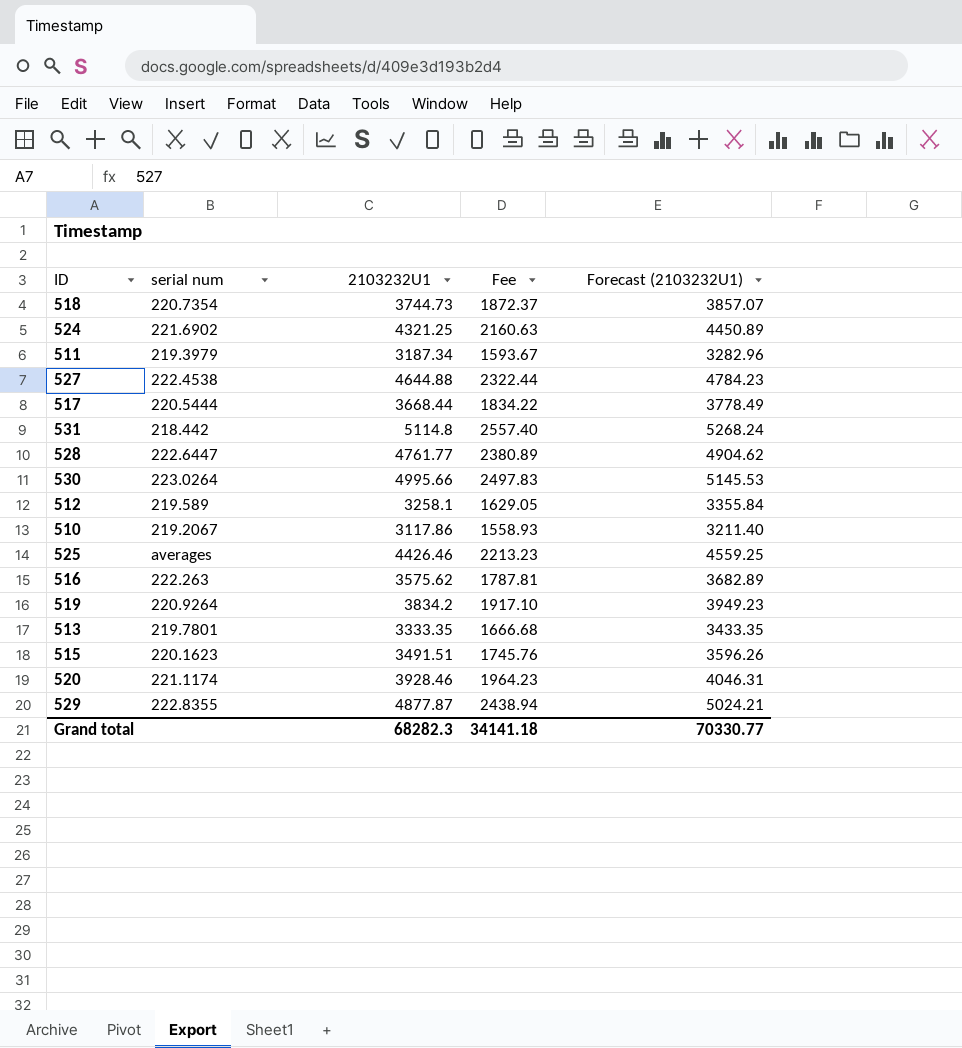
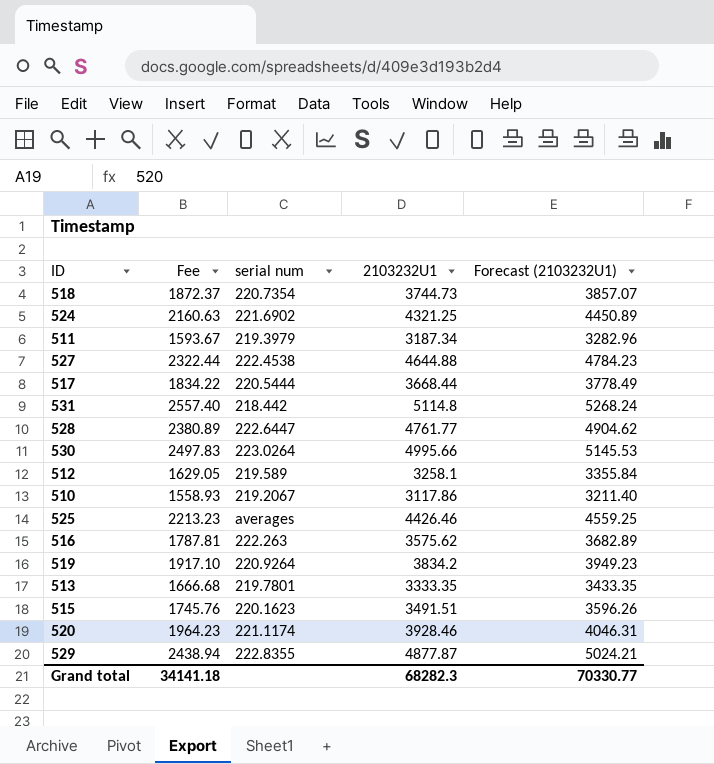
column Fee | position: 4 -> 2

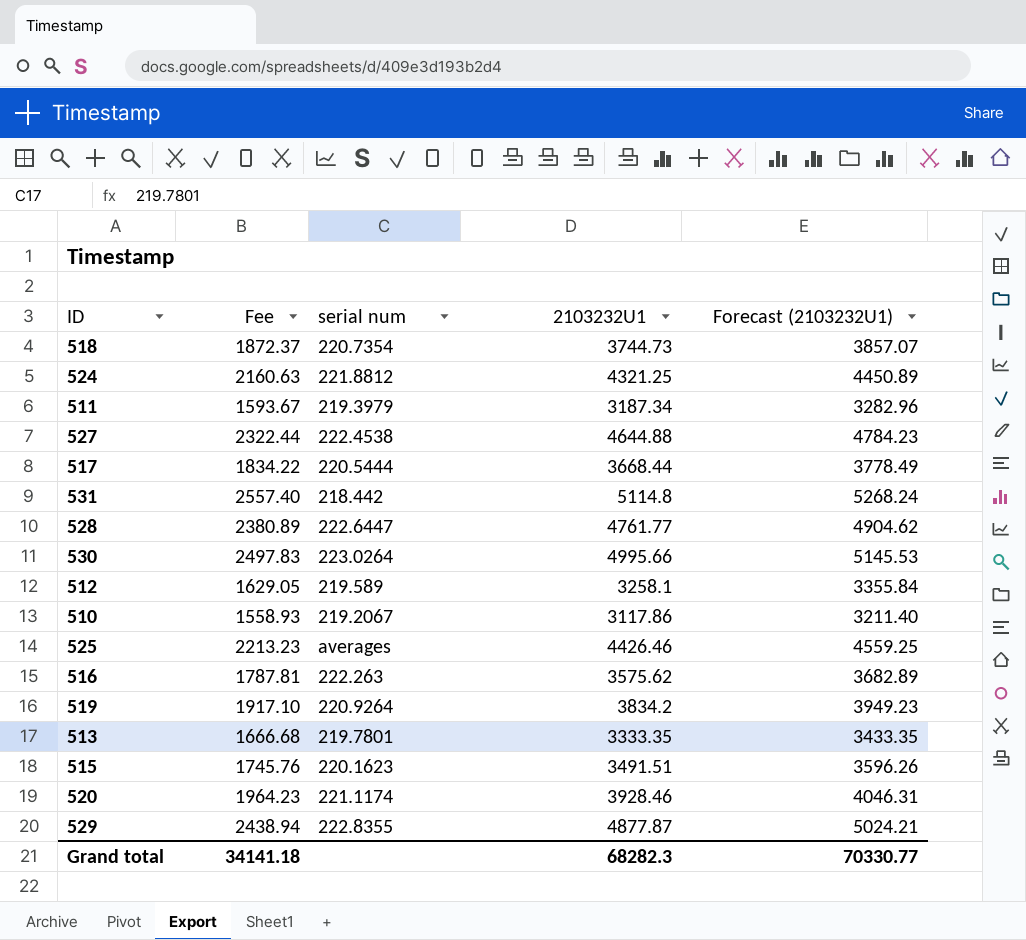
524 | serial num: 221.6902 -> 221.8812

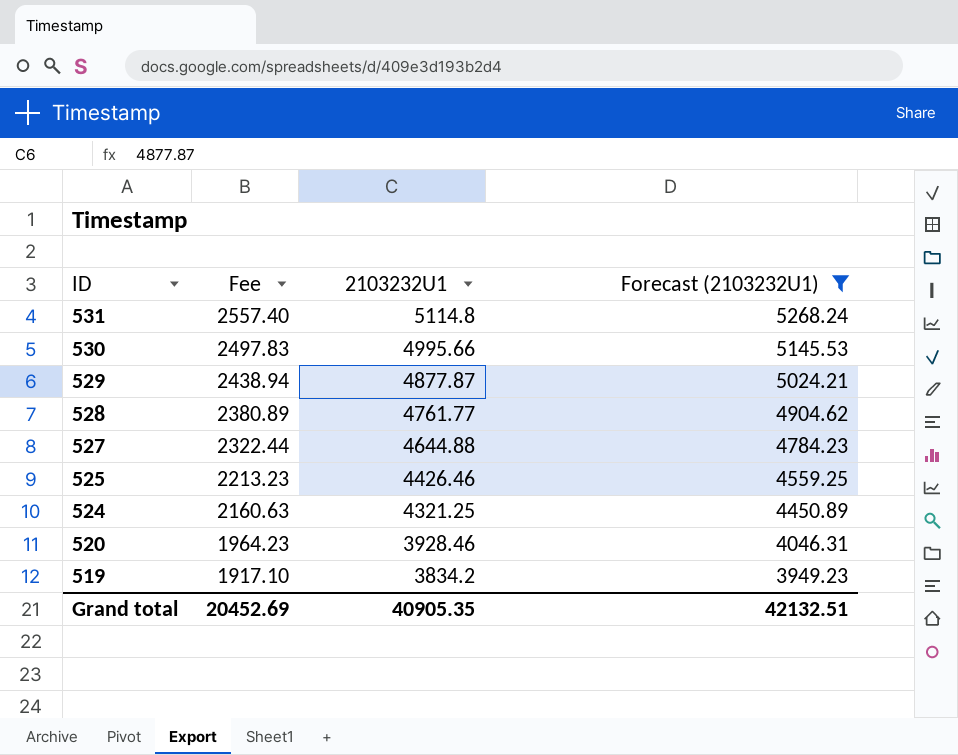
filter: none -> Forecast (2103232U1) >= 3949.23
row order: none -> ID descending
column serial num | position: 3 -> none
Grand total | Fee: 34141.18 -> 20452.69
Grand total | 2103232U1: 68282.3 -> 40905.35
Grand total | Forecast (2103232U1): 70330.77 -> 42132.51

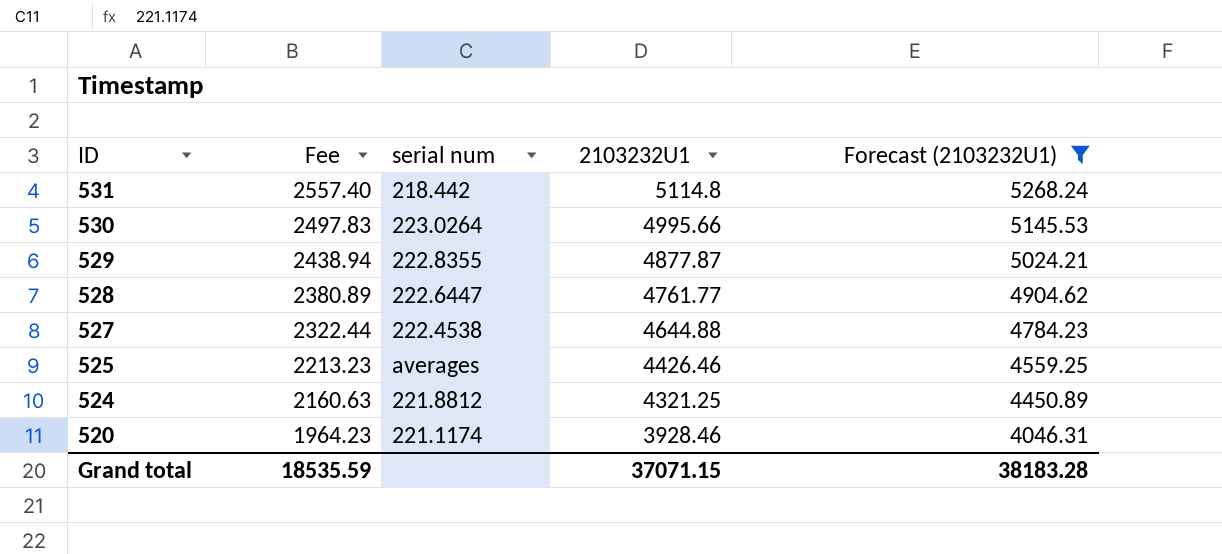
column serial num | position: none -> 3
row 519: 1917.10 | 3834.2 | 3949.23 -> none
Grand total | Fee: 20452.69 -> 18535.59
Grand total | 2103232U1: 40905.35 -> 37071.15
Grand total | Forecast (2103232U1): 42132.51 -> 38183.28

